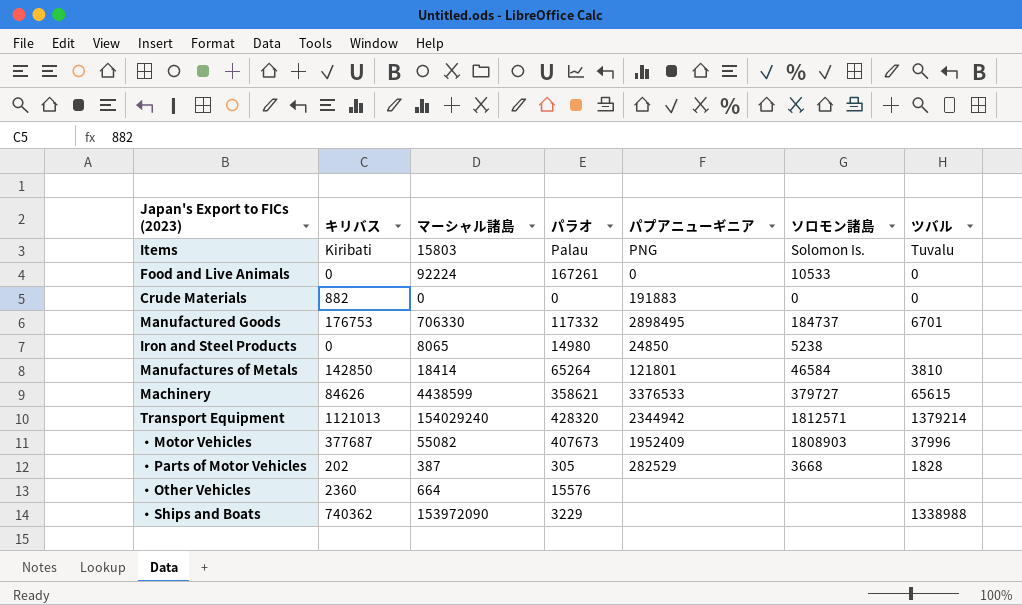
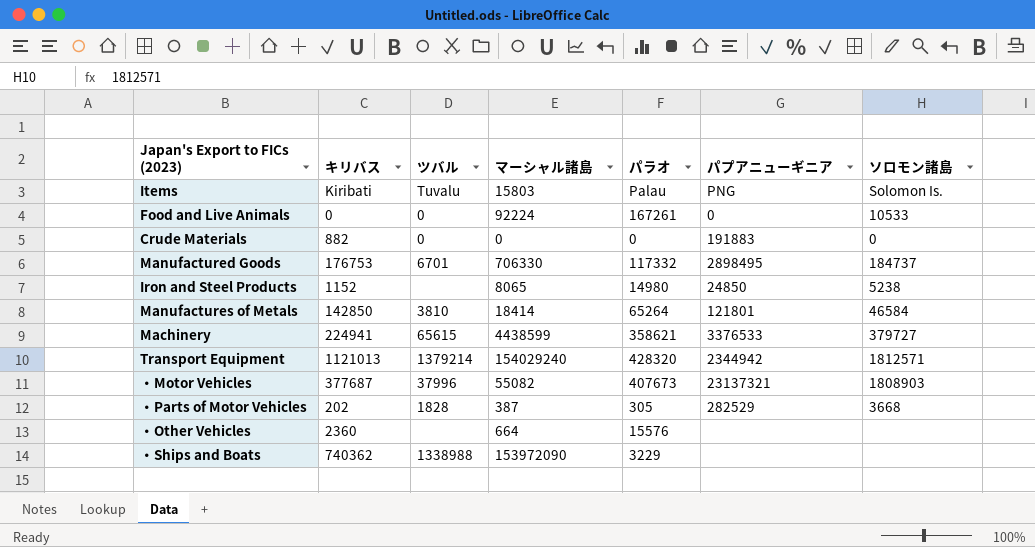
column ツバル | position: 7 -> 3
Iron and Steel Products | キリバス: 0 -> 1152
Machinery | キリバス: 84626 -> 224941
・Motor Vehicles | パプアニューギニア: 1952409 -> 23137321

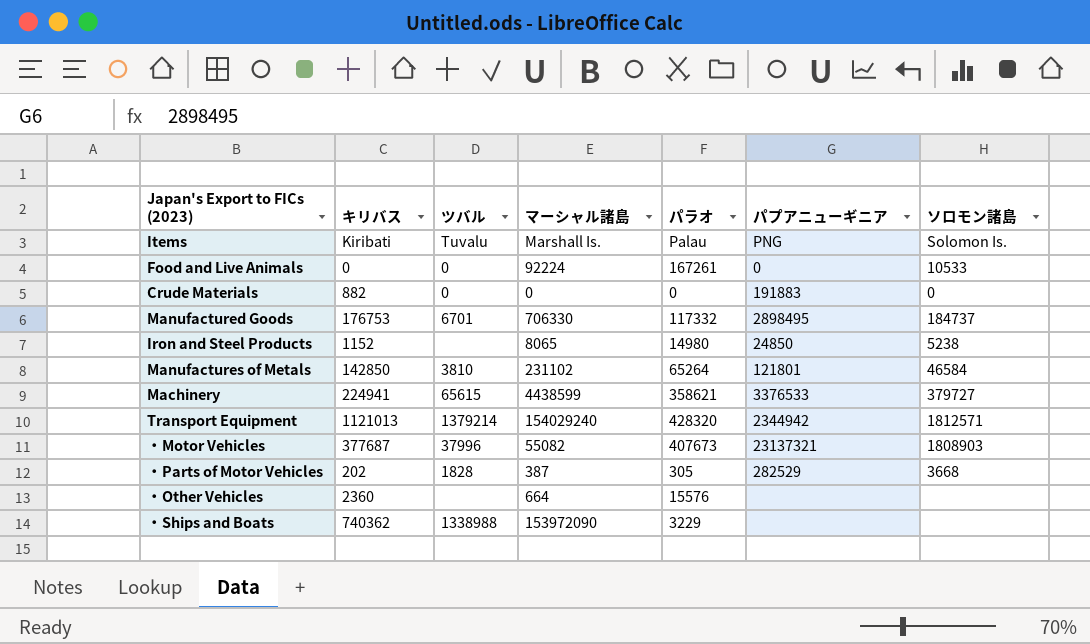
Items | マーシャル諸島: 15803 -> Marshall Is.
Manufactures of Metals | マーシャル諸島: 18414 -> 231102

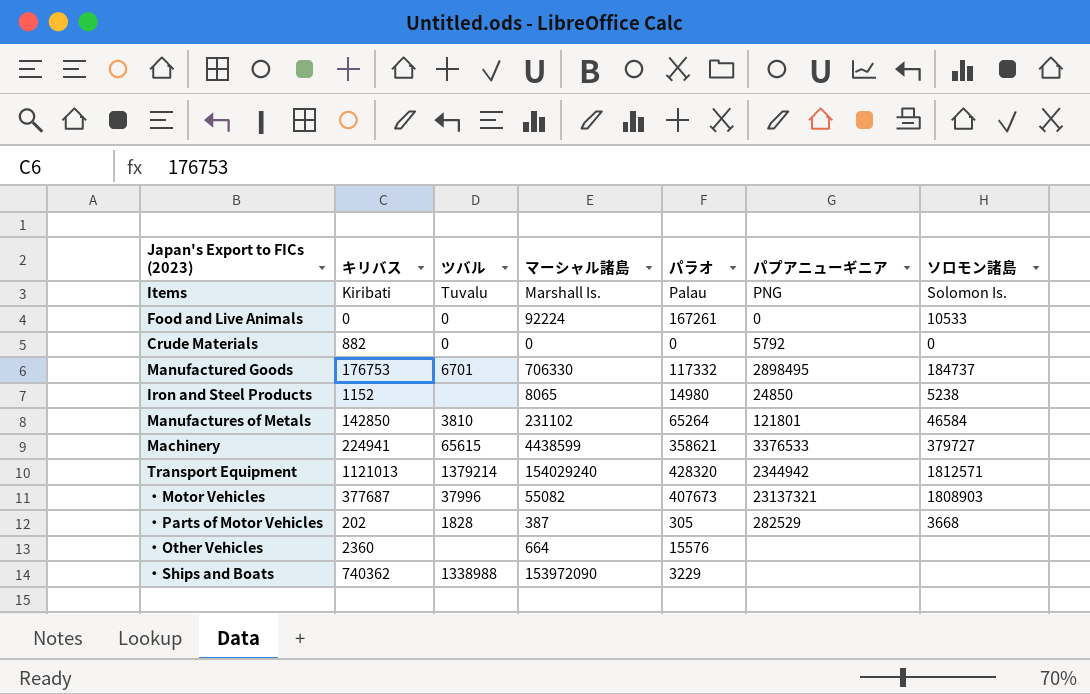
Crude Materials | パプアニューギニア: 191883 -> 5792

